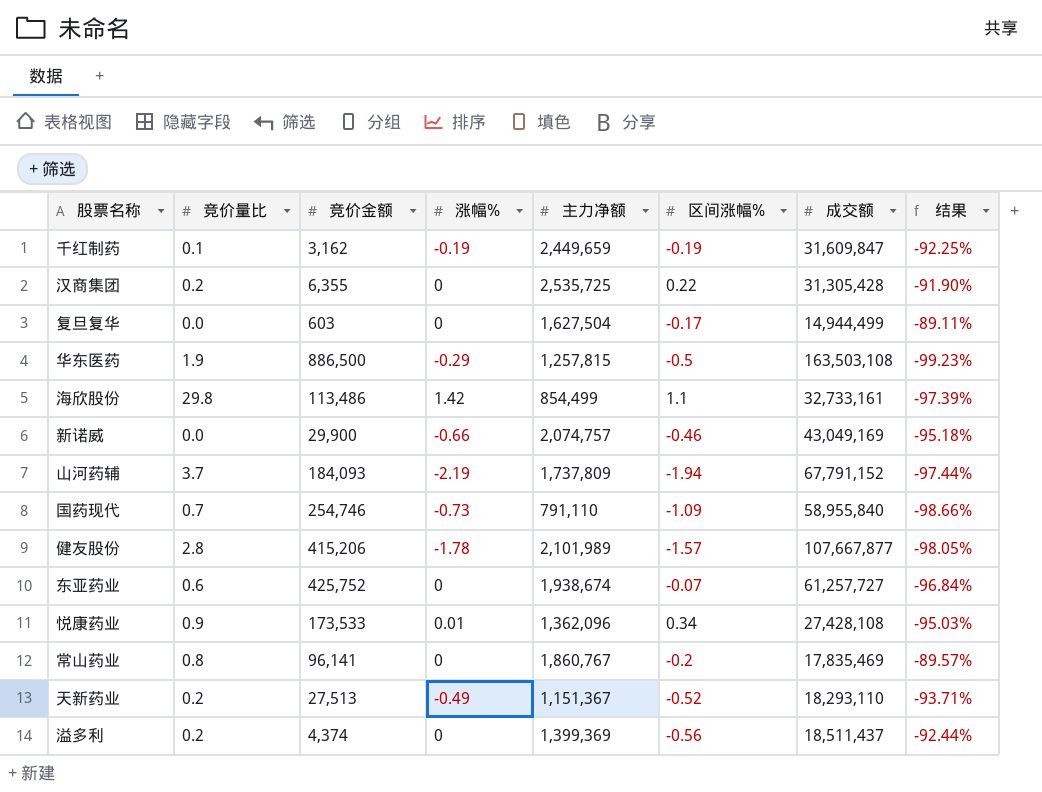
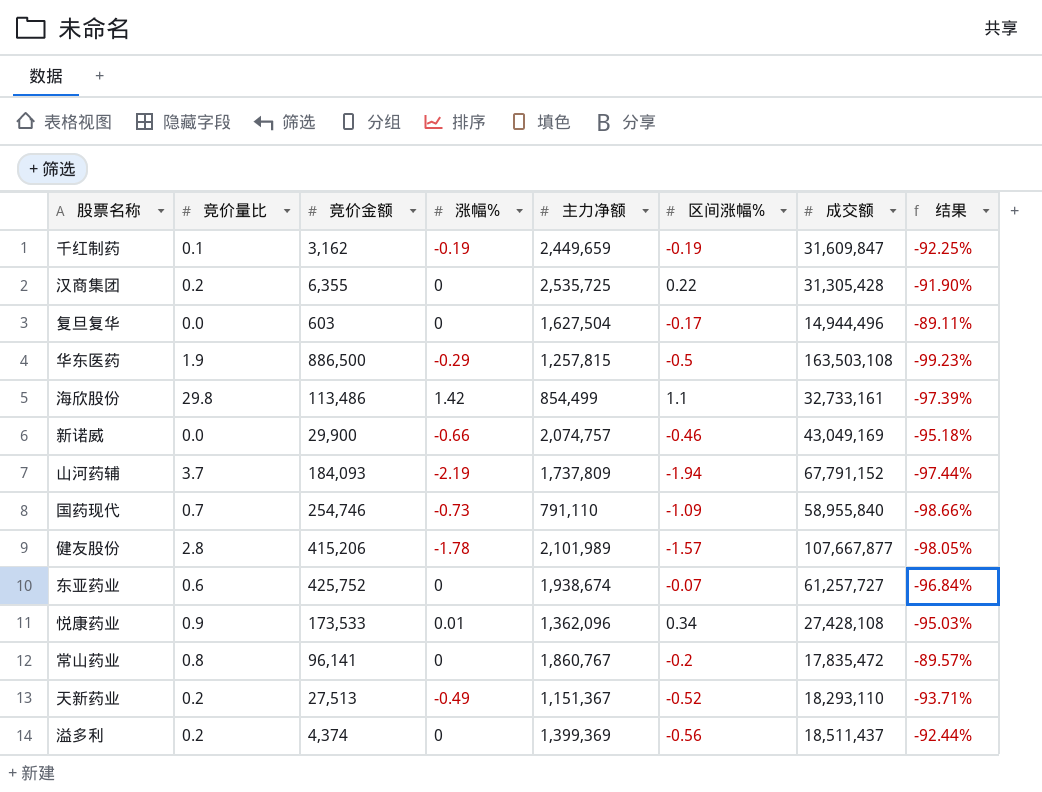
复旦复华 | 成交额: 14,944,499 -> 14,944,496
常山药业 | 成交额: 17,835,469 -> 17,835,472

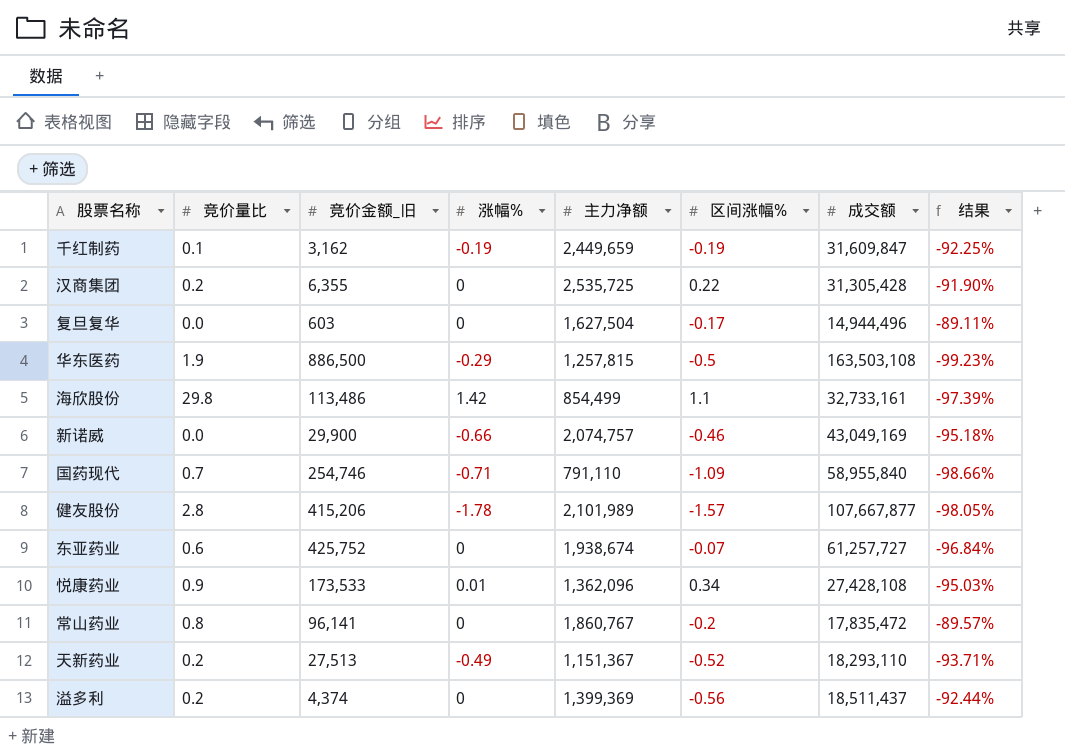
column name: 竞价金额 -> 竞价金额_旧
row 山河药辅: 3.7 | 184,093 | -2.19 | 1,737,809 | -1.94 | 67,791,152 | -97.44% -> none
国药现代 | 涨幅%: -0.73 -> -0.71

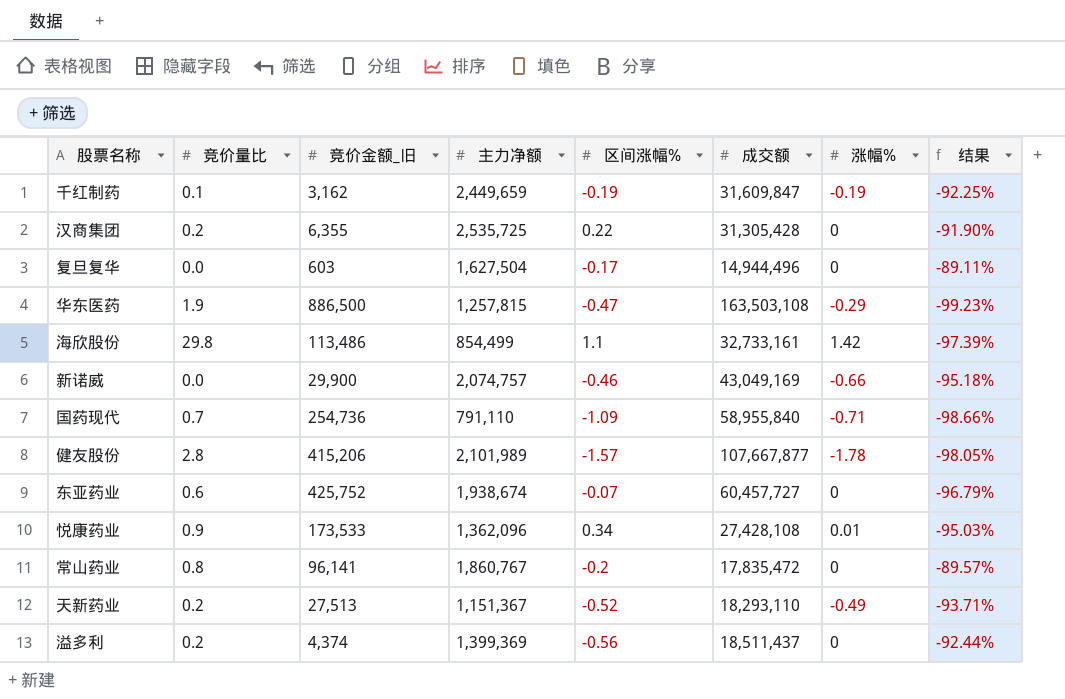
column 涨幅% | position: 4 -> 7
华东医药 | 区间涨幅%: -0.5 -> -0.47
国药现代 | 竞价金额_旧: 254,746 -> 254,736
东亚药业 | 成交额: 61,257,727 -> 60,457,727
东亚药业 | 结果: -96.84% -> -96.79%

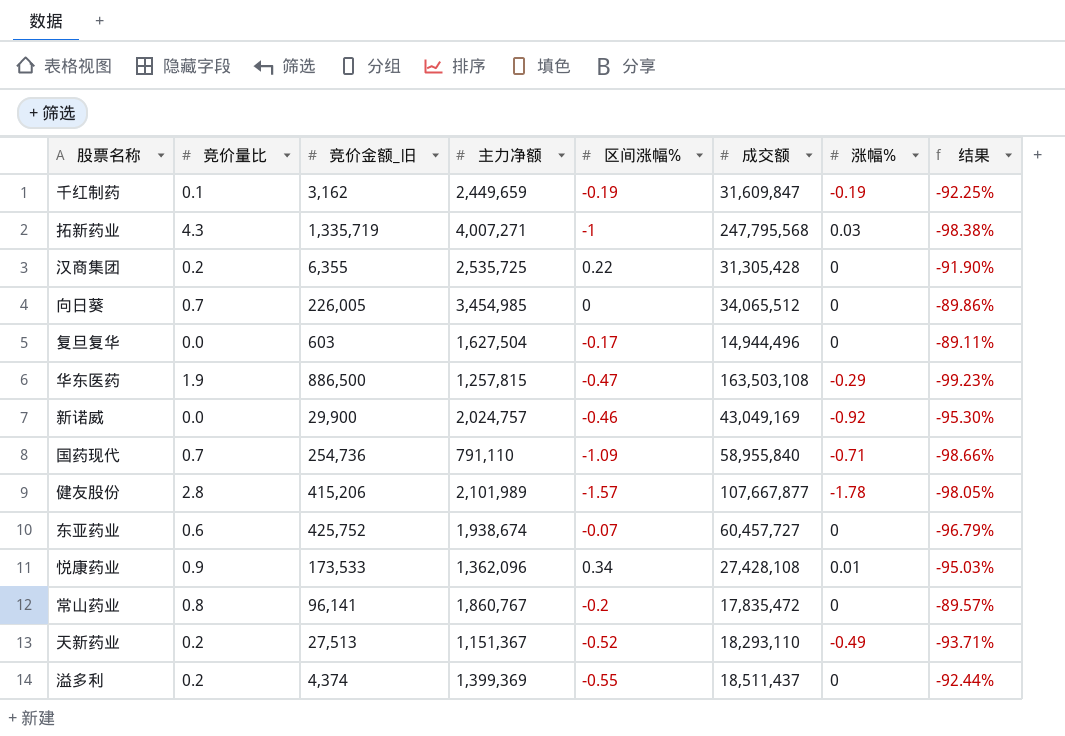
row 海欣股份: 29.8 | 113,486 | 854,499 | 1.1 | 32,733,161 | 1.42 | -97.39% -> none
row 拓新药业: none -> 4.3 | 1,335,719 | 4,007,271 | -1 | 247,795,568 | 0.03 | -98.38%
row 向日葵: none -> 0.7 | 226,005 | 3,454,985 | 0 | 34,065,512 | 0 | -89.86%
新诺威 | 主力净额: 2,074,757 -> 2,024,757
新诺威 | 涨幅%: -0.66 -> -0.92
新诺威 | 结果: -95.18% -> -95.30%
溢多利 | 区间涨幅%: -0.56 -> -0.55

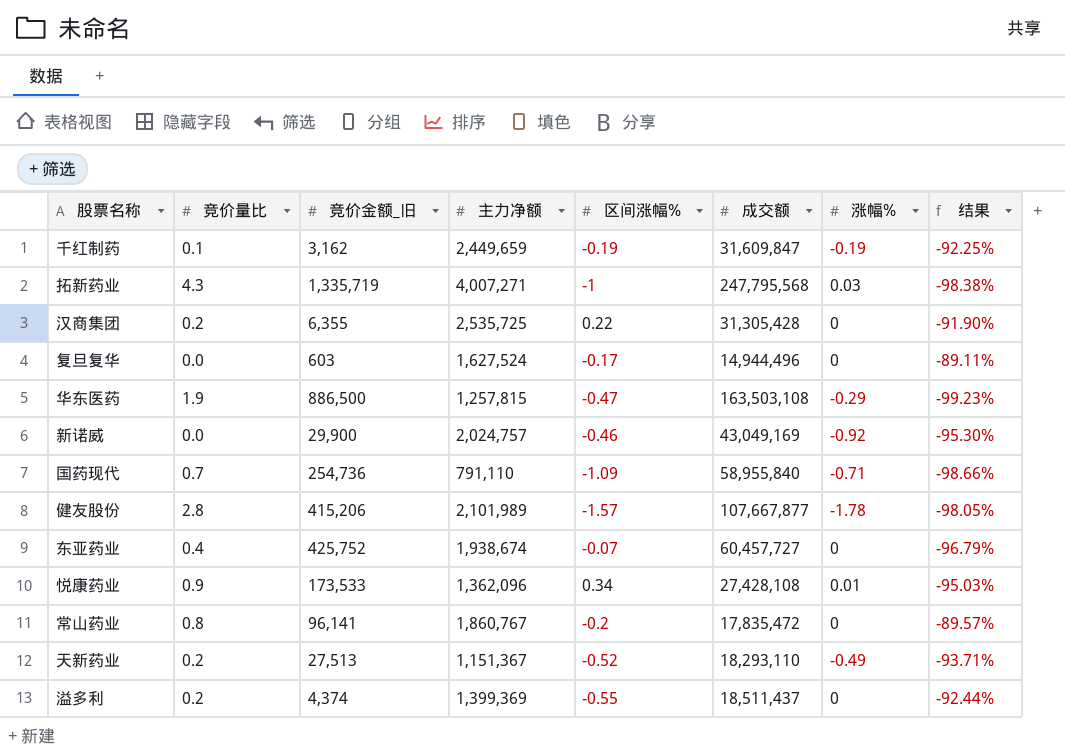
row 向日葵: 0.7 | 226,005 | 3,454,985 | 0 | 34,065,512 | 0 | -89.86% -> none
复旦复华 | 主力净额: 1,627,504 -> 1,627,524
东亚药业 | 竞价量比: 0.6 -> 0.4

